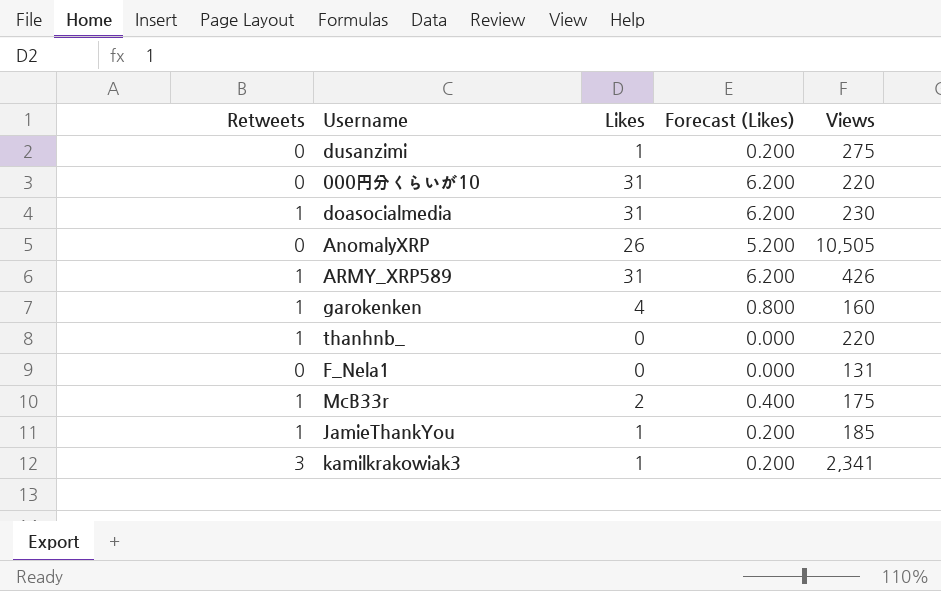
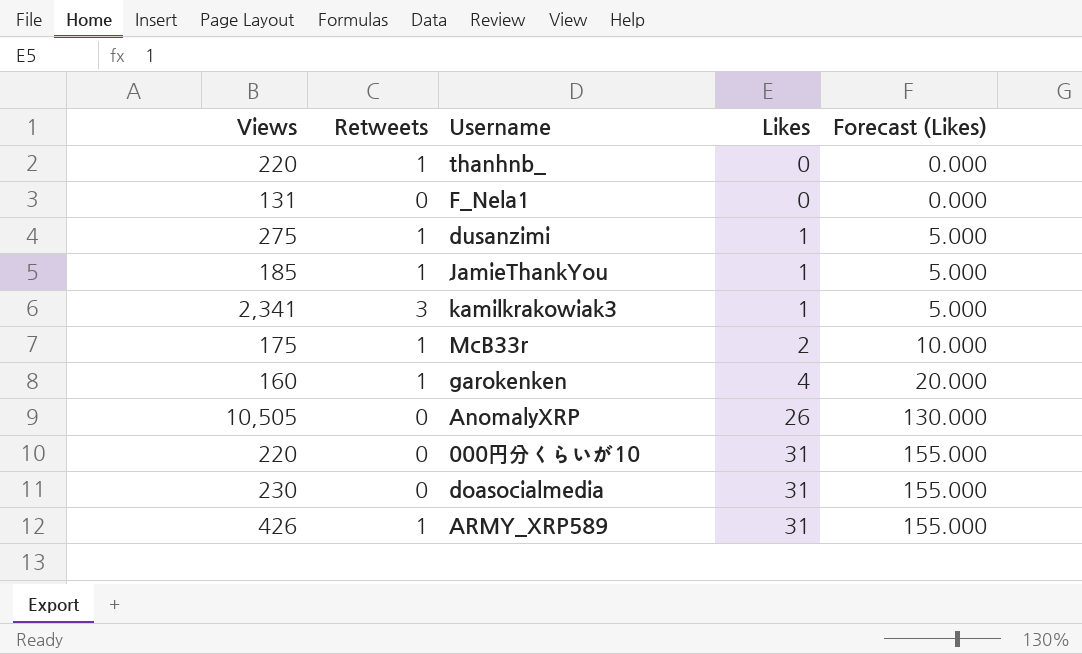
row order: none -> Likes ascending
column Views | position: 5 -> 1
column Forecast (Likes) | formula: [Likes] * 0.2 -> [Likes] * 5
dusanzimi | Retweets: 0 -> 1
doasocialmedia | Retweets: 1 -> 0

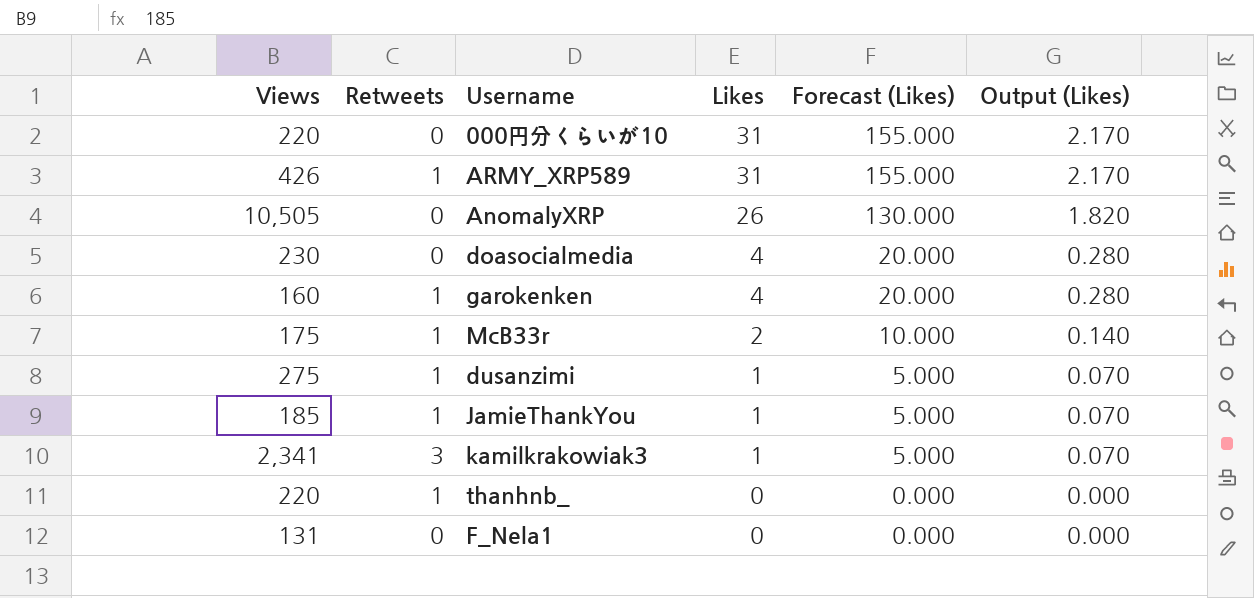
row order: Likes ascending -> Likes descending
column Output (Likes) | formula: none -> [Likes] * 0.07
doasocialmedia | Likes: 31 -> 4
doasocialmedia | Forecast (Likes): 155.000 -> 20.000

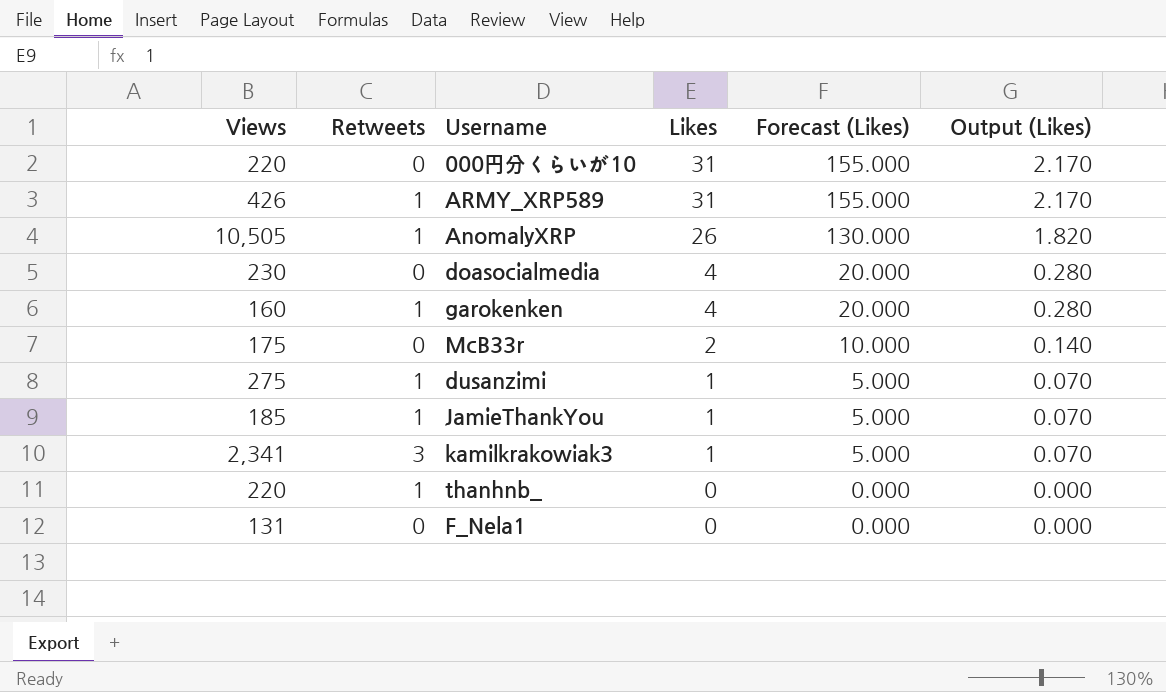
AnomalyXRP | Retweets: 0 -> 1
McB33r | Retweets: 1 -> 0

